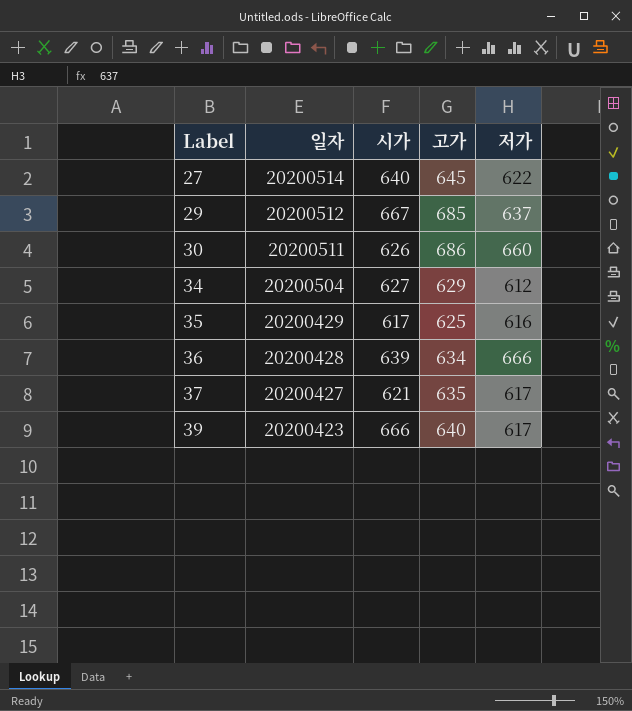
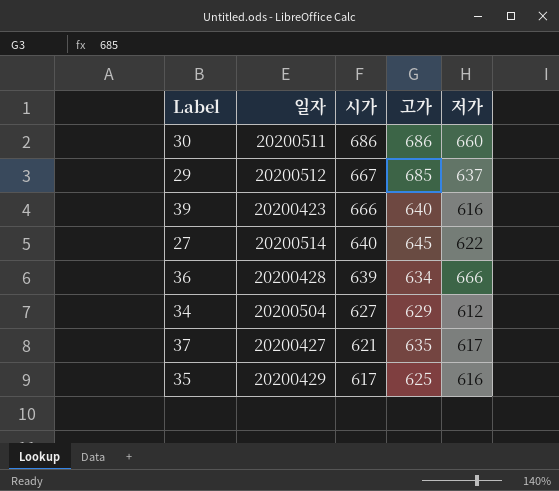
row order: Label ascending -> 시가 descending
30 | 시가: 626 -> 686
39 | 저가: 617 -> 616

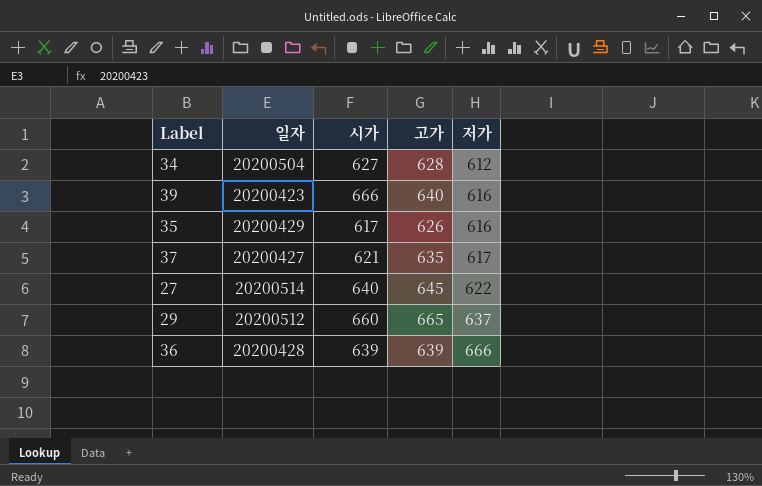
row order: 시가 descending -> 저가 ascending
row 30: 20200511 | 686 | 686 | 660 -> none
34 | 고가: 629 -> 628
35 | 고가: 625 -> 626
29 | 시가: 667 -> 660
29 | 고가: 685 -> 665
36 | 고가: 634 -> 639

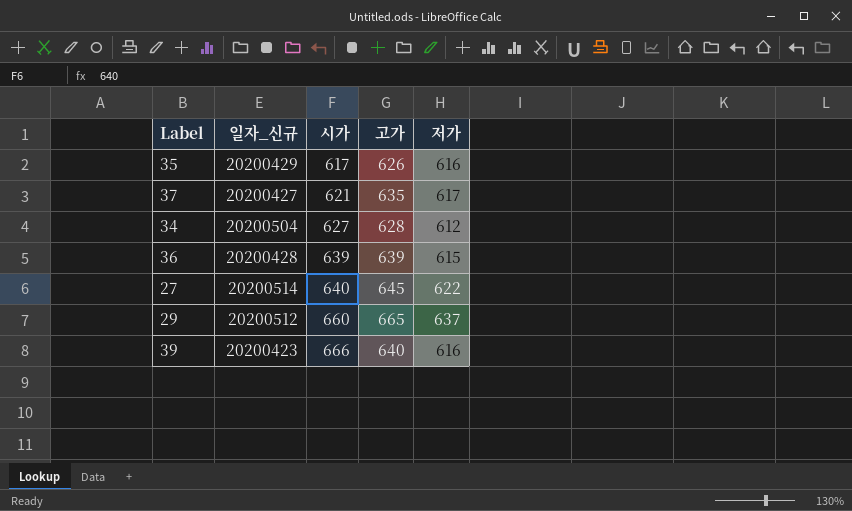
row order: 저가 ascending -> 시가 ascending
column name: 일자 -> 일자_신규
36 | 저가: 666 -> 615

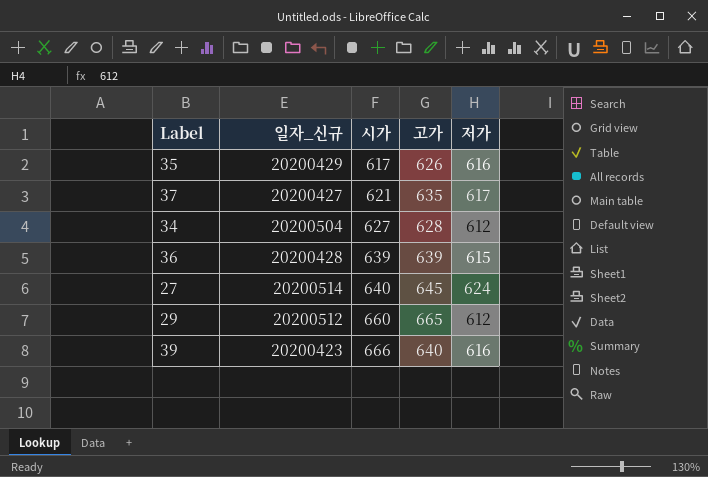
27 | 저가: 622 -> 624
29 | 저가: 637 -> 612

